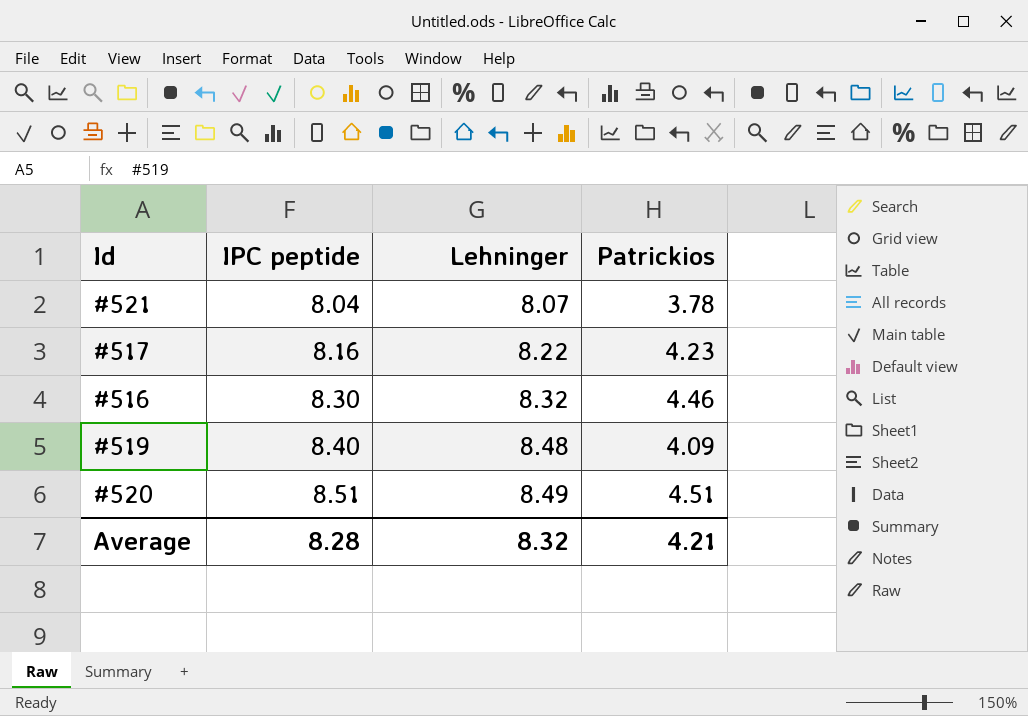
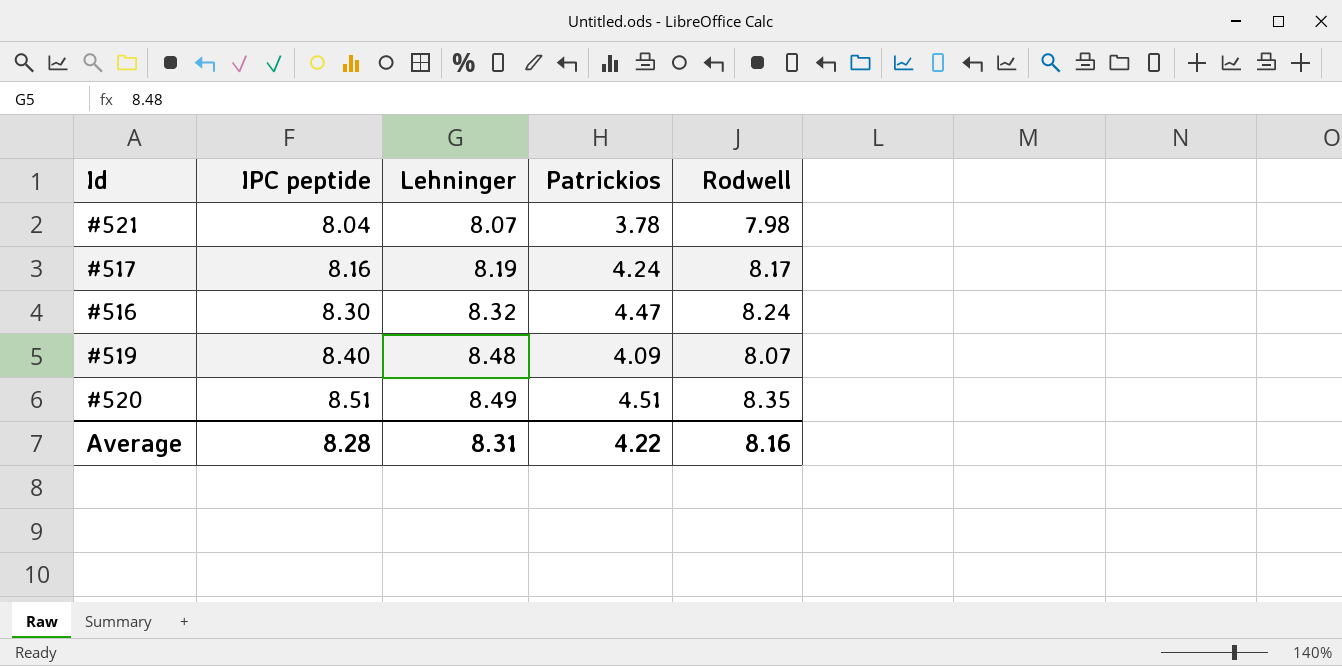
column Rodwell | position: none -> 5
#517 | Lehninger: 8.22 -> 8.19
#517 | Patrickios: 4.23 -> 4.24
#516 | Patrickios: 4.46 -> 4.47
Average | Lehninger: 8.32 -> 8.31
Average | Patrickios: 4.21 -> 4.22

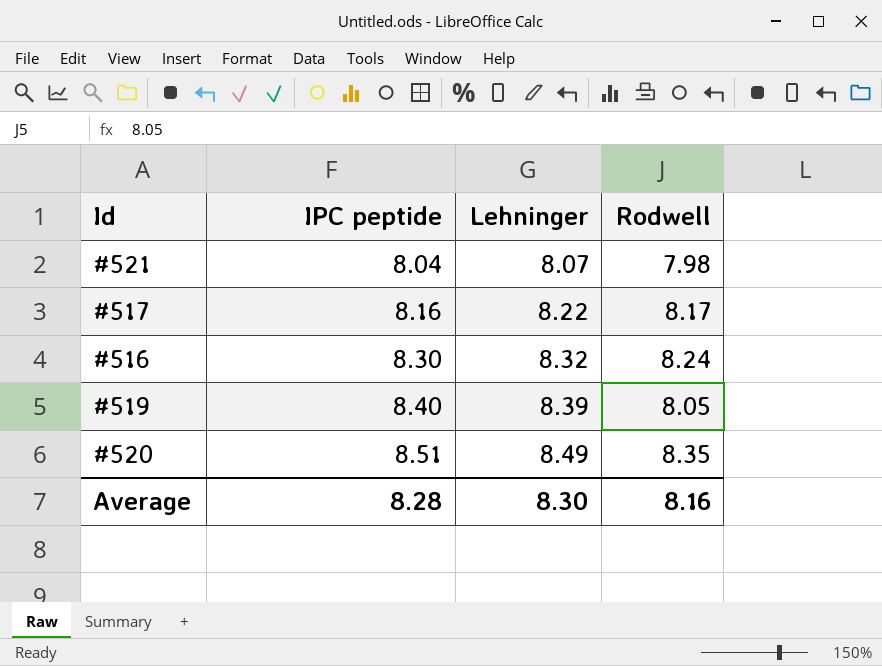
column Patrickios | position: 4 -> none
#517 | Lehninger: 8.19 -> 8.22
#519 | Lehninger: 8.48 -> 8.39
#519 | Rodwell: 8.07 -> 8.05
Average | Lehninger: 8.31 -> 8.30

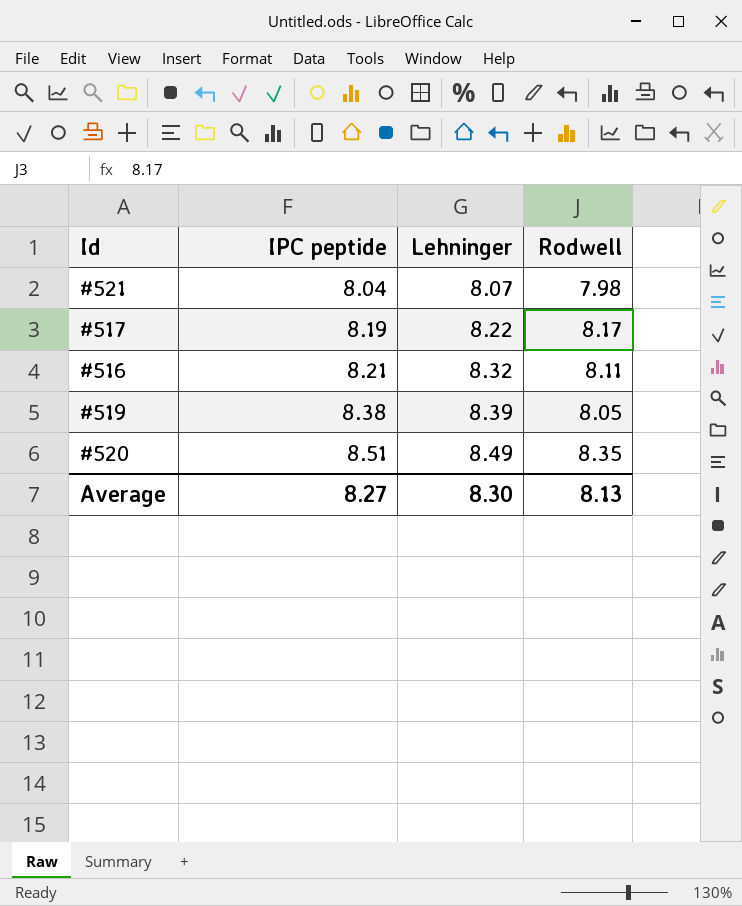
#517 | IPC peptide: 8.16 -> 8.19
#516 | IPC peptide: 8.30 -> 8.21
#516 | Rodwell: 8.24 -> 8.11
#519 | IPC peptide: 8.40 -> 8.38
Average | IPC peptide: 8.28 -> 8.27
Average | Rodwell: 8.16 -> 8.13

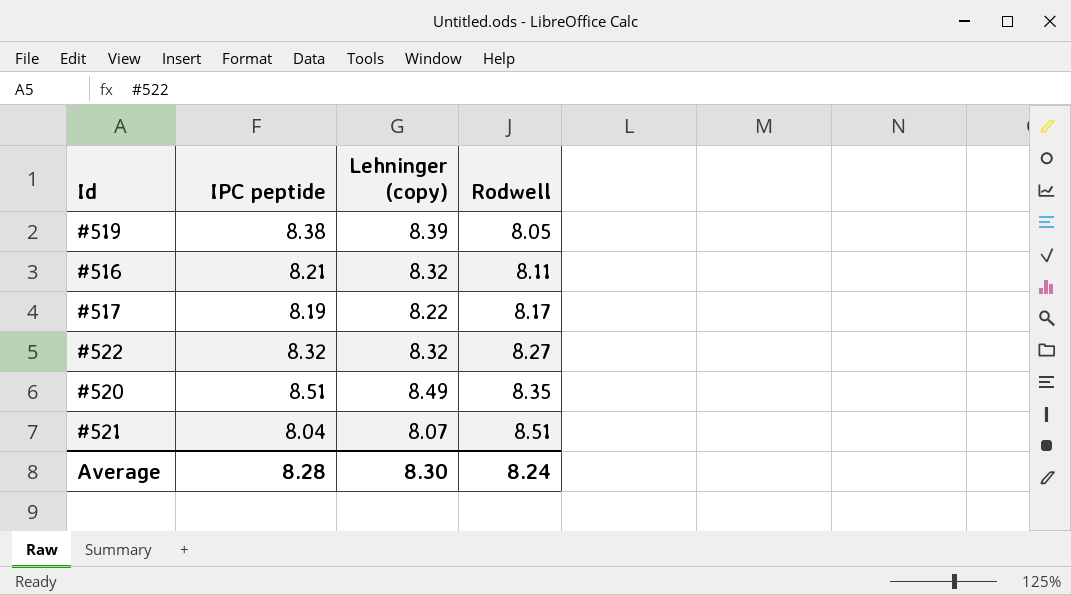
row order: IPC peptide ascending -> Rodwell ascending
column name: Lehninger -> Lehninger (copy)
row #522: none -> 8.32 | 8.32 | 8.27
#521 | Rodwell: 7.98 -> 8.51
Average | IPC peptide: 8.27 -> 8.28
Average | Rodwell: 8.13 -> 8.24

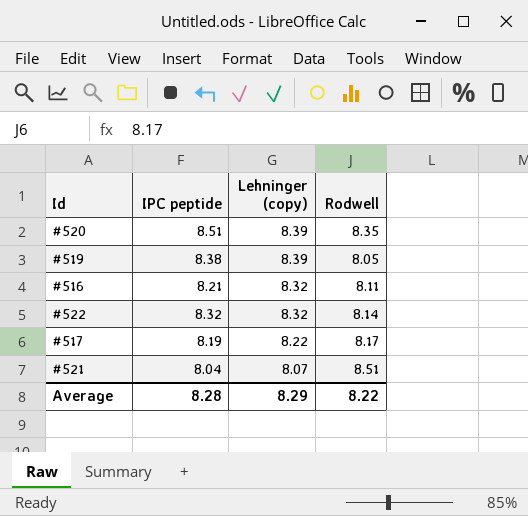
row order: Rodwell ascending -> Lehninger (copy) descending
#520 | Lehninger (copy): 8.49 -> 8.39
#522 | Rodwell: 8.27 -> 8.14
Average | Lehninger (copy): 8.30 -> 8.29
Average | Rodwell: 8.24 -> 8.22

